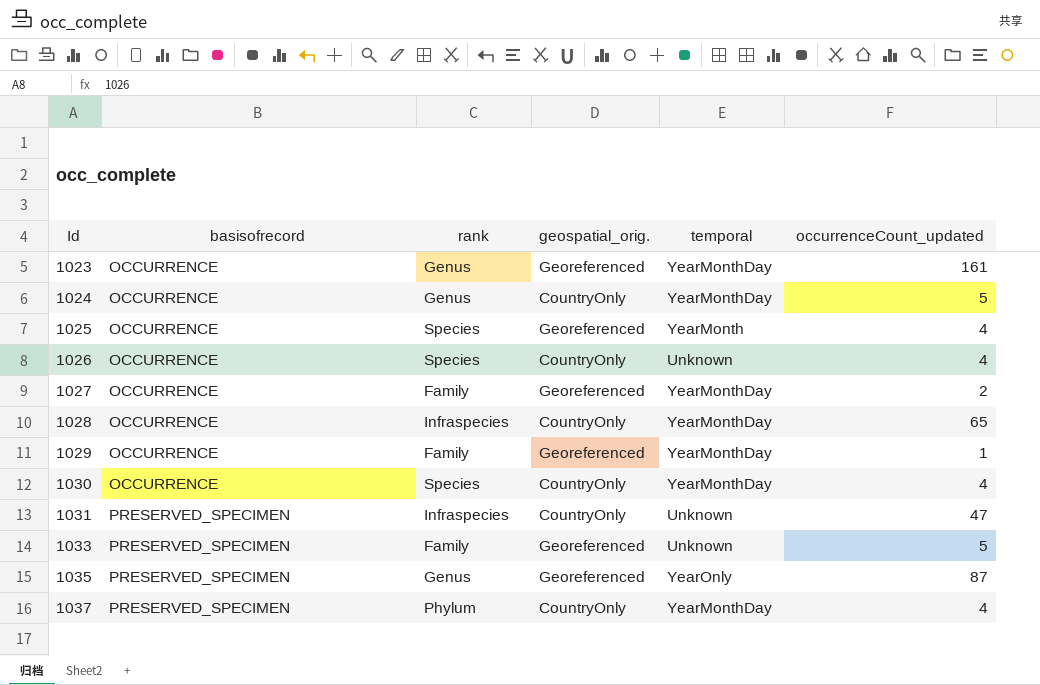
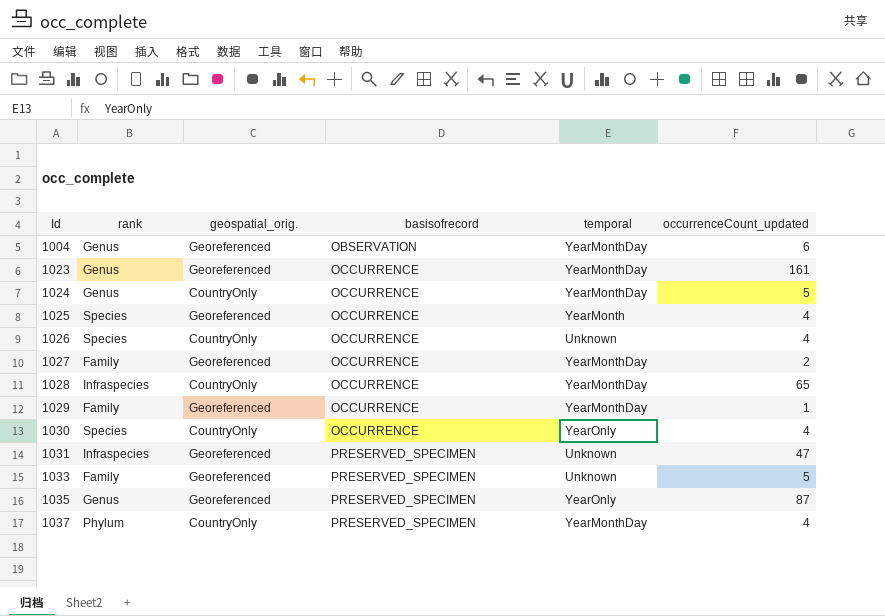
column basisofrecord | position: 2 -> 4
row 1004: none -> Genus | Georeferenced | OBSERVATION | YearMonthDay | 6
1030 | temporal: YearMonthDay -> YearOnly
1031 | geospatial_orig.: CountryOnly -> Georeferenced

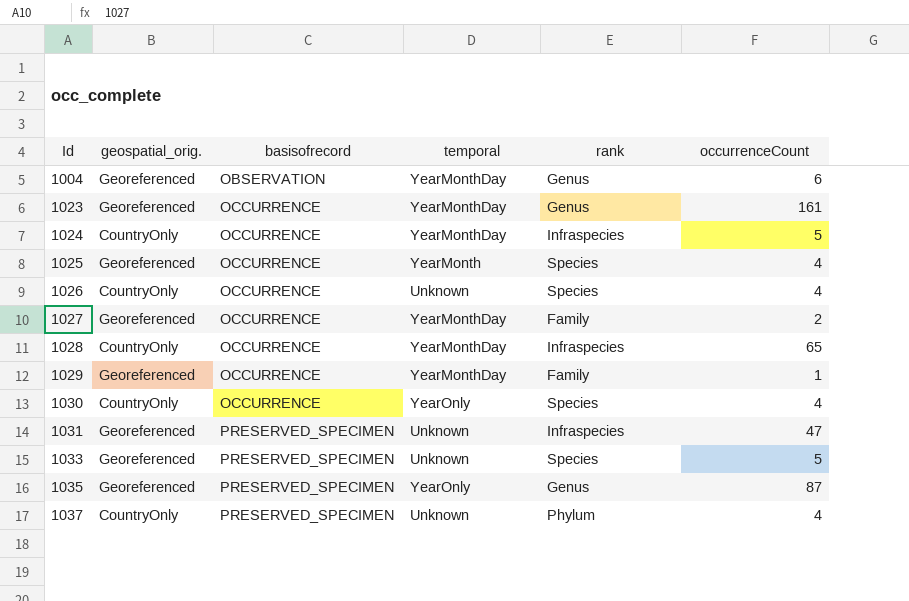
column rank | position: 2 -> 5
column name: occurrenceCount_updated -> occurrenceCount
1024 | rank: Genus -> Infraspecies
1033 | rank: Family -> Species
1037 | temporal: YearMonthDay -> Unknown

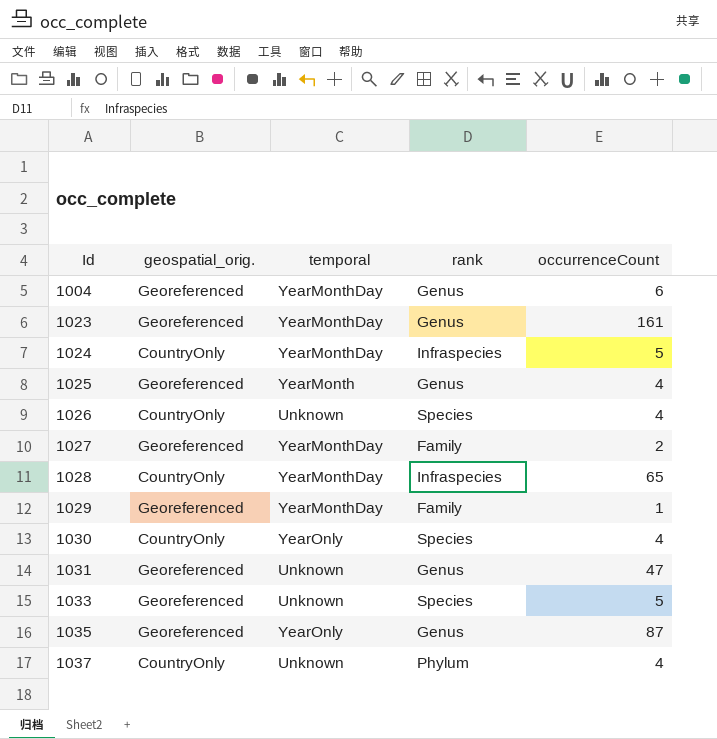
column basisofrecord | position: 3 -> none
1025 | rank: Species -> Genus
1031 | rank: Infraspecies -> Genus

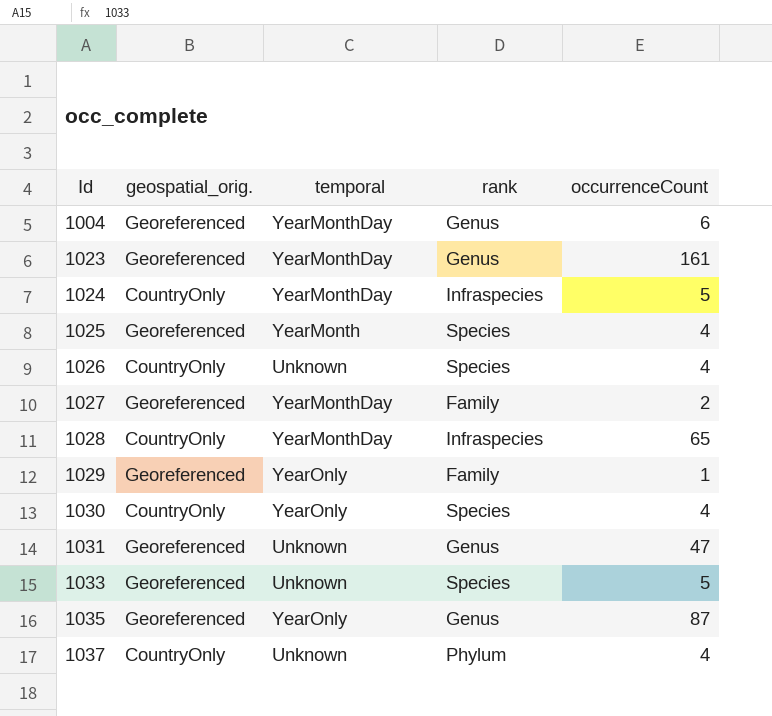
1025 | rank: Genus -> Species
1029 | temporal: YearMonthDay -> YearOnly

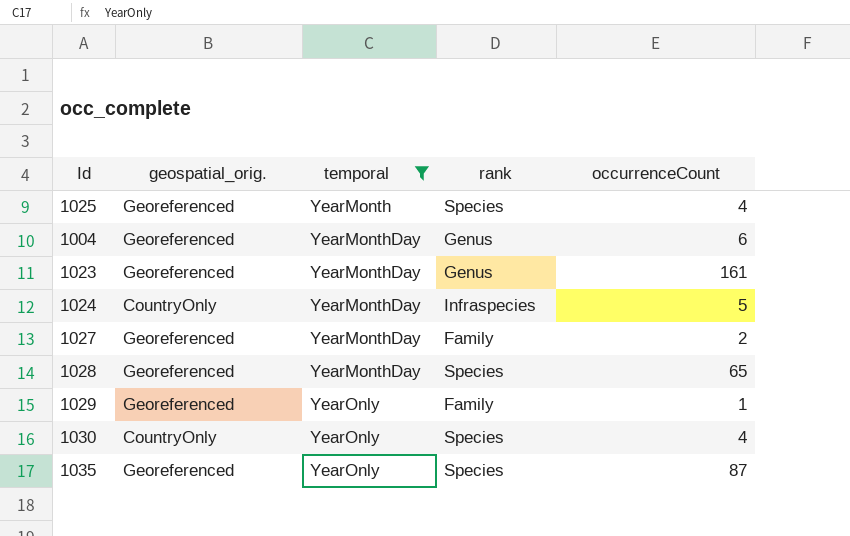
filter: none -> temporal != Unknown
row order: Id ascending -> temporal ascending
1028 | geospatial_orig.: CountryOnly -> Georeferenced
1028 | rank: Infraspecies -> Species
1035 | rank: Genus -> Species

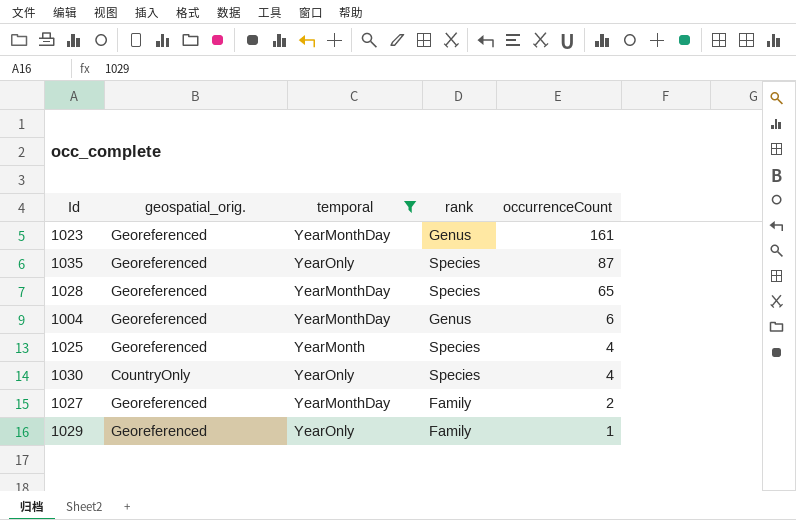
row order: temporal ascending -> occurrenceCount descending
row 1024: CountryOnly | YearMonthDay | Infraspecies | 5 -> none

